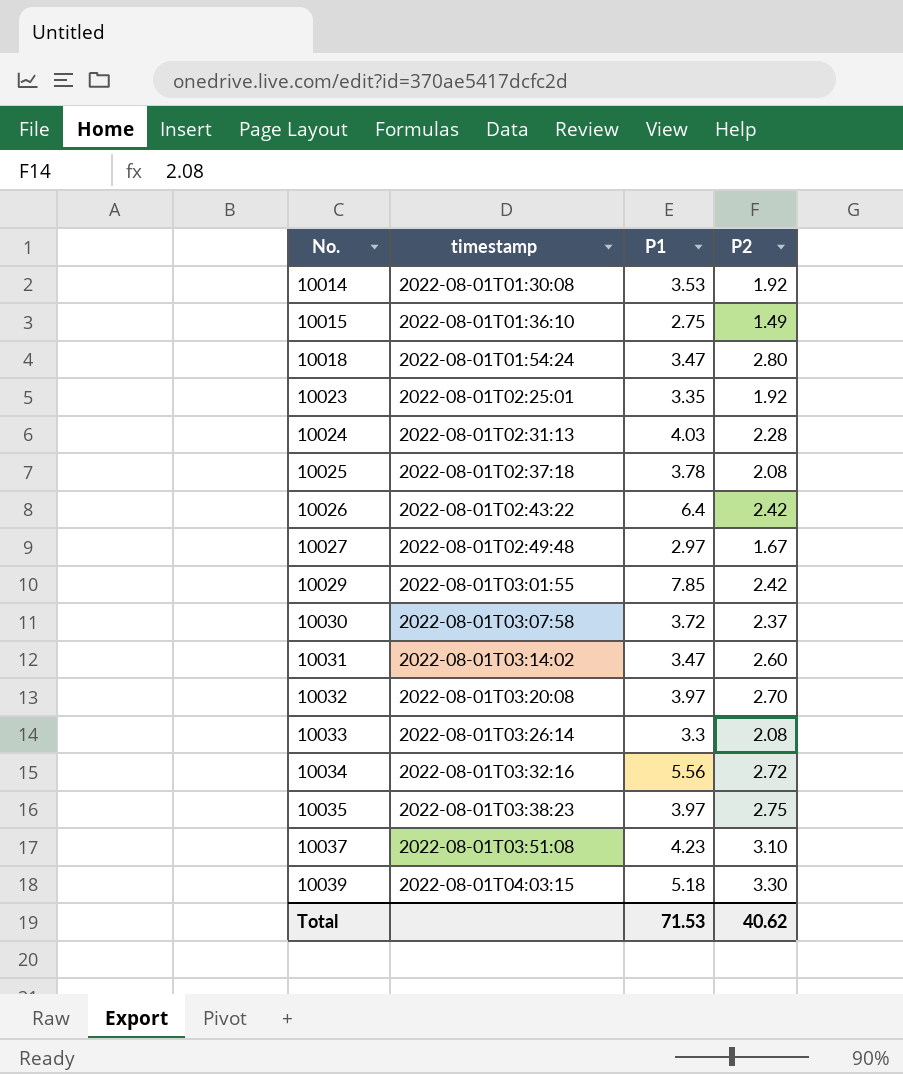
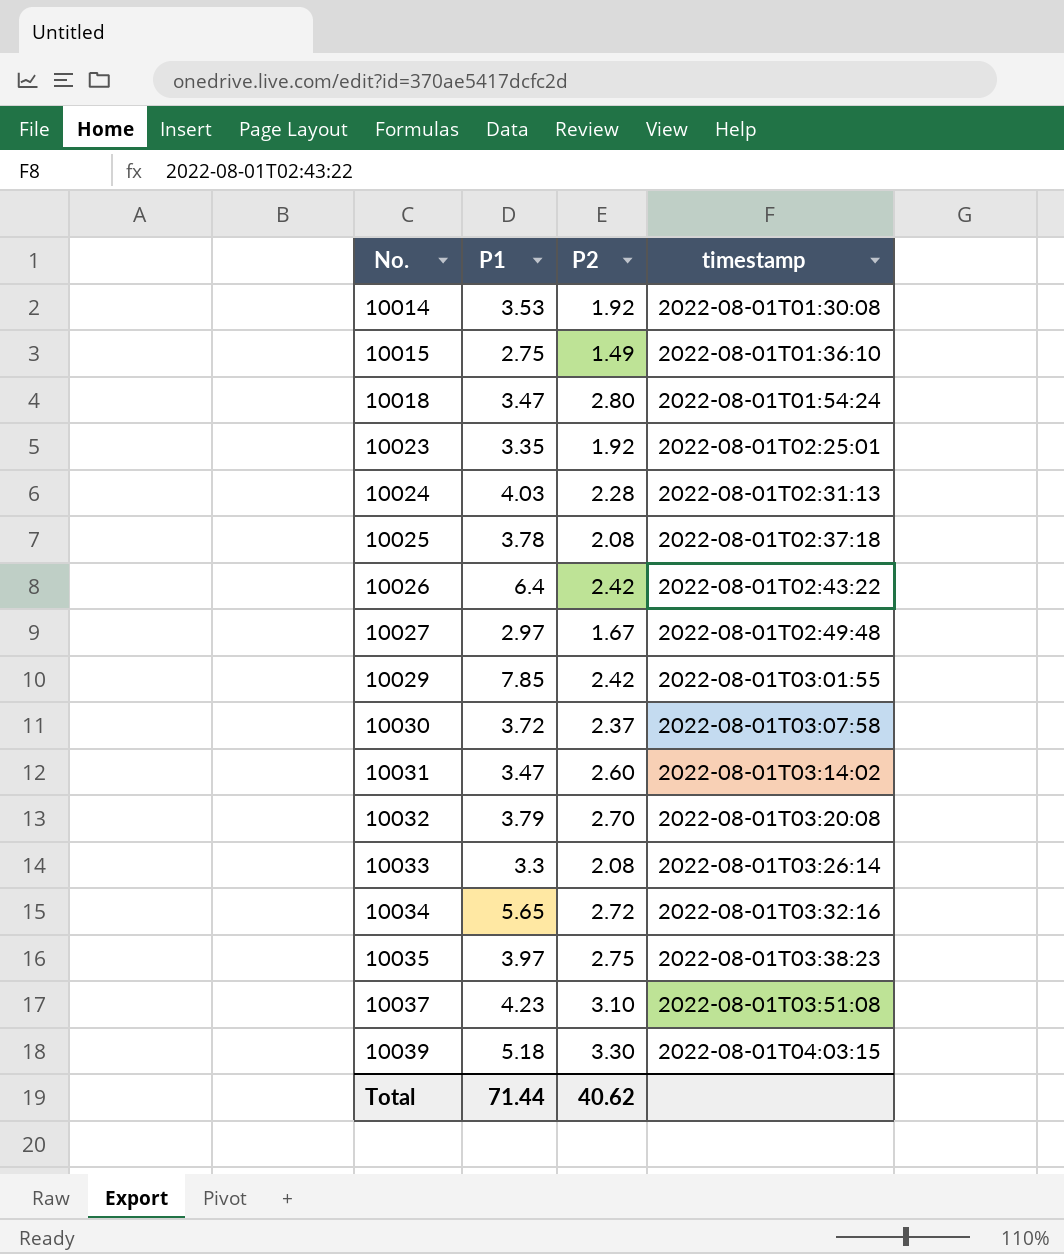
column timestamp | position: 2 -> 4
10032 | P1: 3.97 -> 3.79
10034 | P1: 5.56 -> 5.65
Total | P1: 71.53 -> 71.44

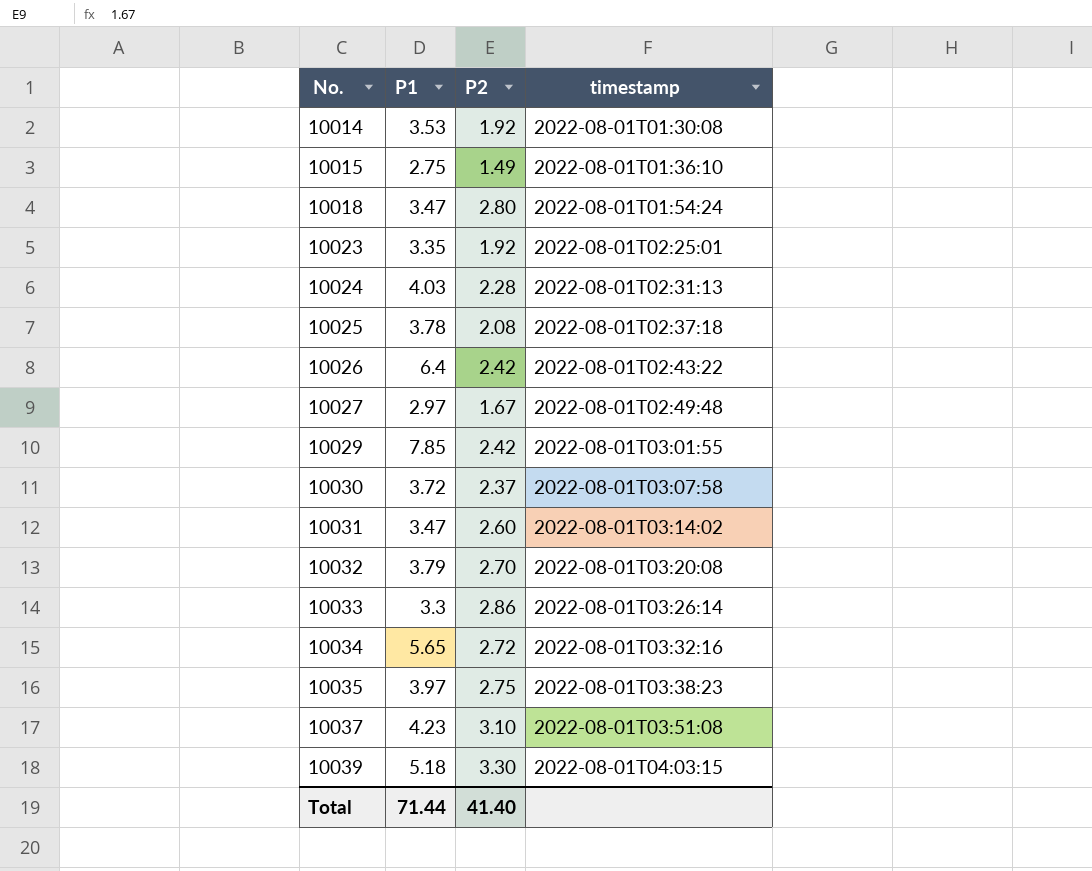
10033 | P2: 2.08 -> 2.86
Total | P2: 40.62 -> 41.40

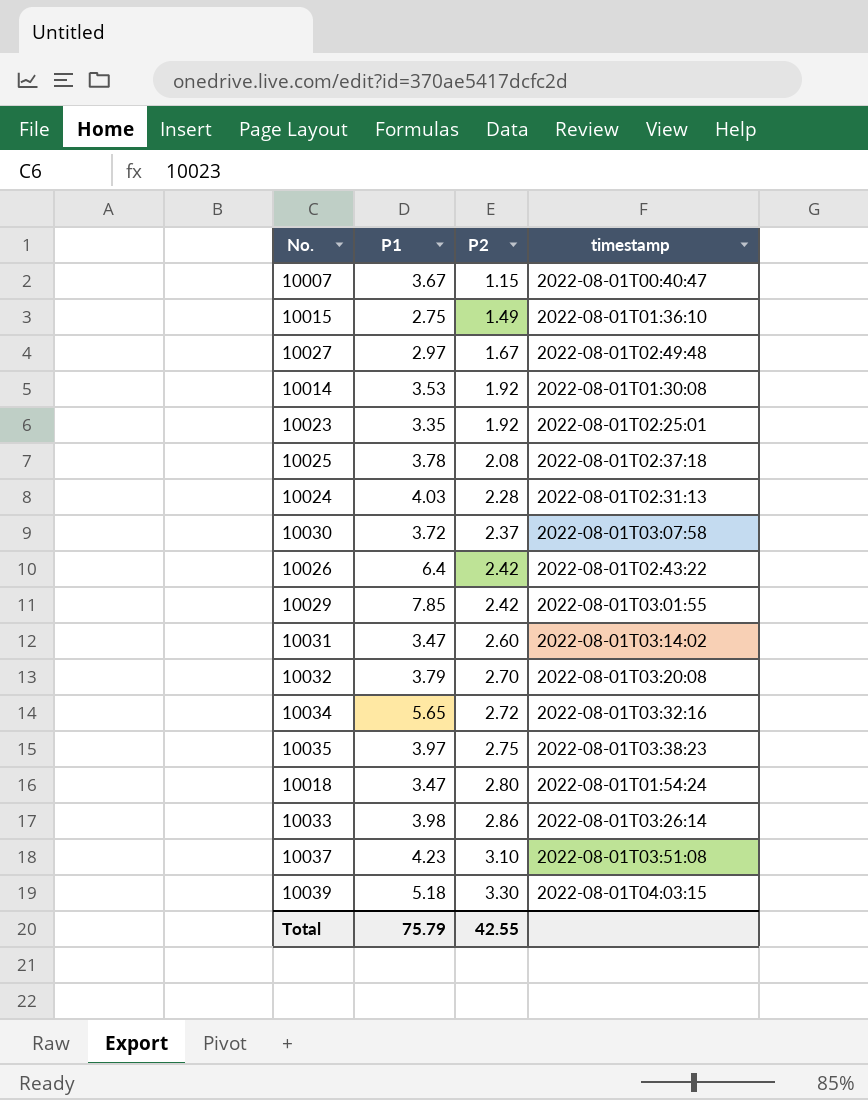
row order: No. ascending -> P2 ascending
row 10007: none -> 3.67 | 1.15 | 2022-08-01T00:40:47
10033 | P1: 3.3 -> 3.98
Total | P1: 71.44 -> 75.79
Total | P2: 41.40 -> 42.55

